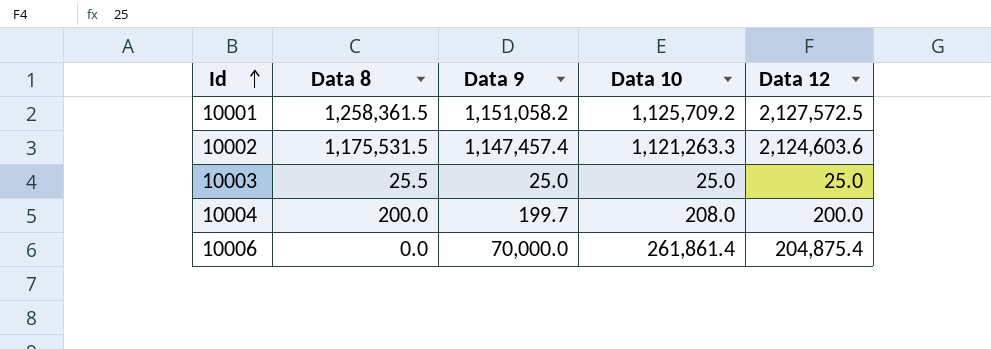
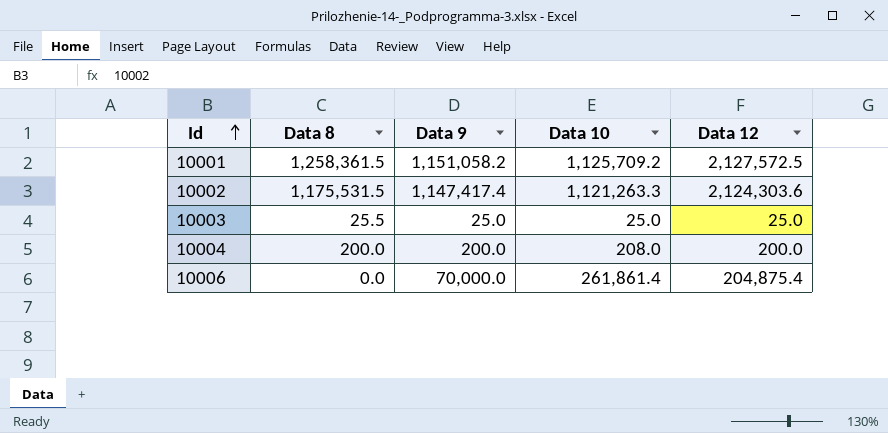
10002 | Data 9: 1,147,457.4 -> 1,147,417.4
10002 | Data 12: 2,124,603.6 -> 2,124,303.6
10004 | Data 9: 199.7 -> 200.0

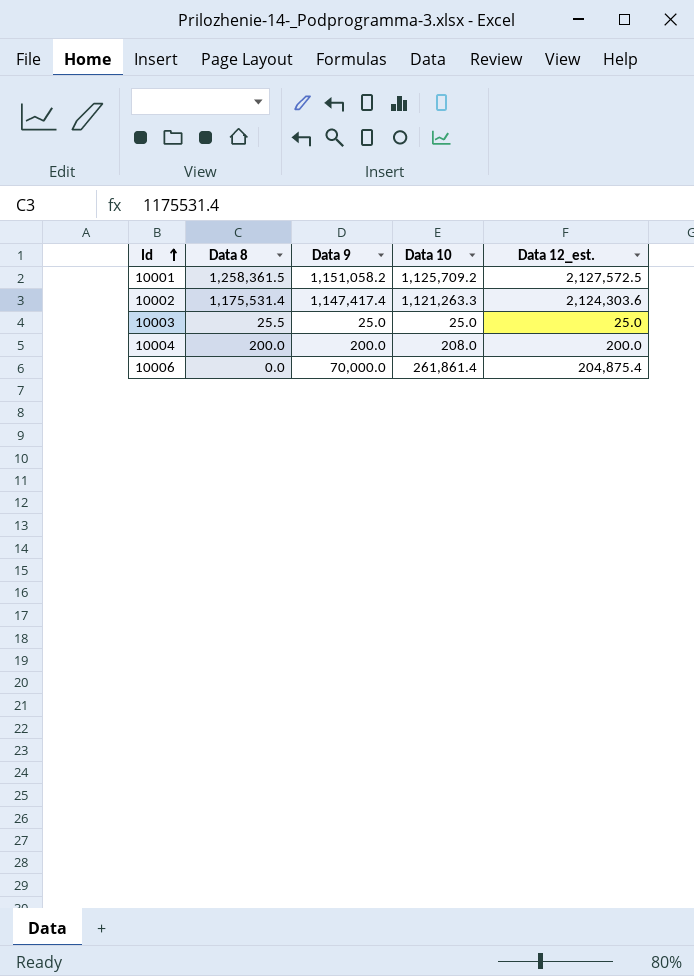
column name: Data 12 -> Data 12_est.
10002 | Data 8: 1,175,531.5 -> 1,175,531.4

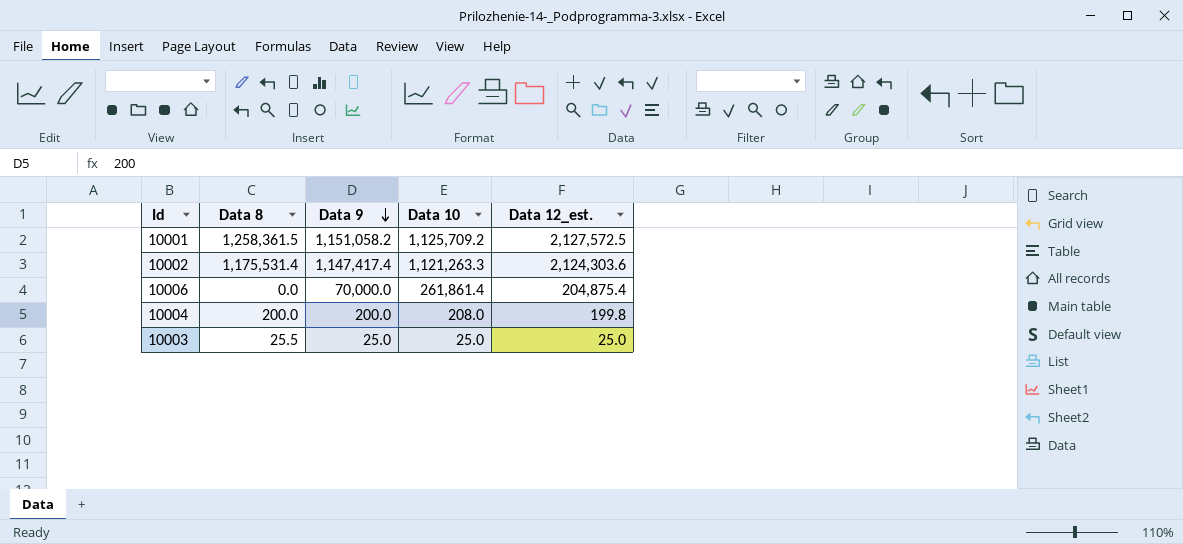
row order: Id ascending -> Data 9 descending
10004 | Data 12_est.: 200.0 -> 199.8

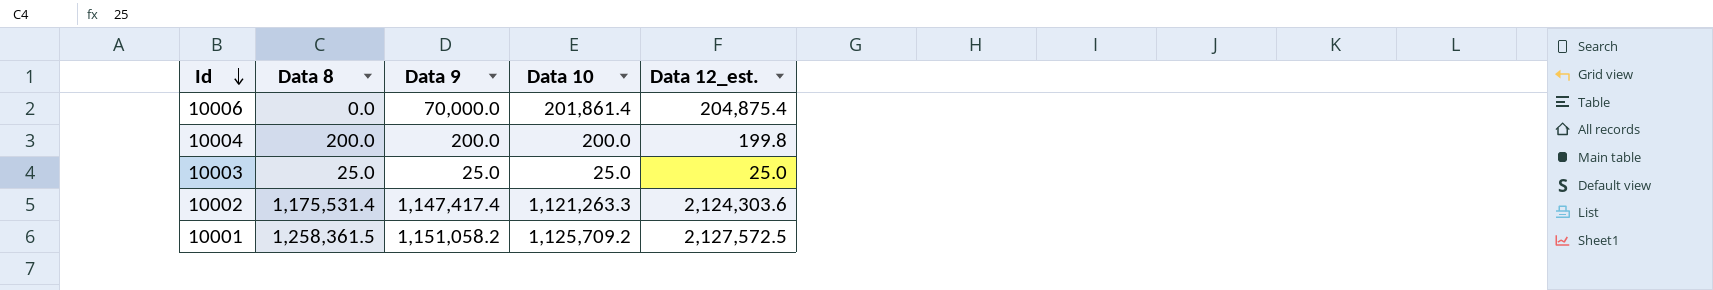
row order: Data 9 descending -> Id descending
10006 | Data 10: 261,861.4 -> 201,861.4
10004 | Data 10: 208.0 -> 200.0
10003 | Data 8: 25.5 -> 25.0

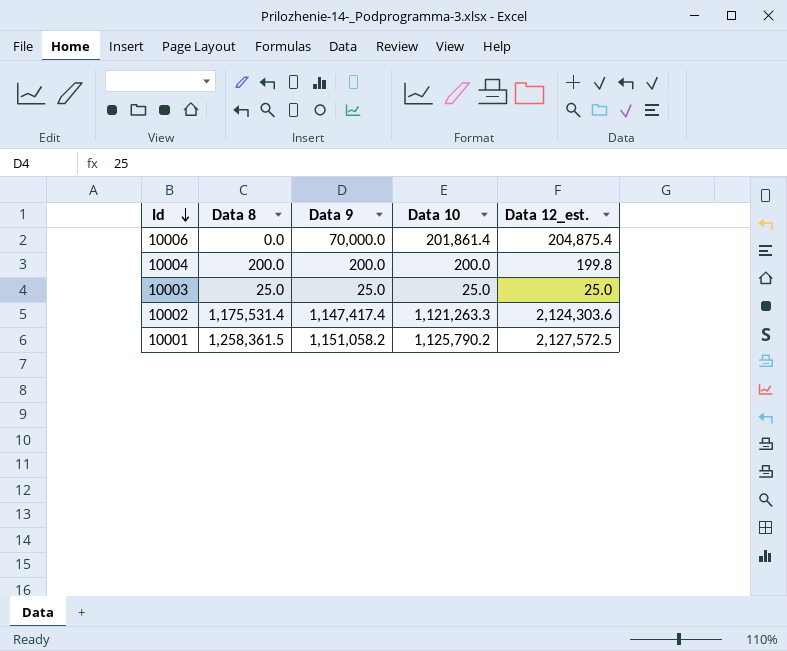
10001 | Data 10: 1,125,709.2 -> 1,125,790.2

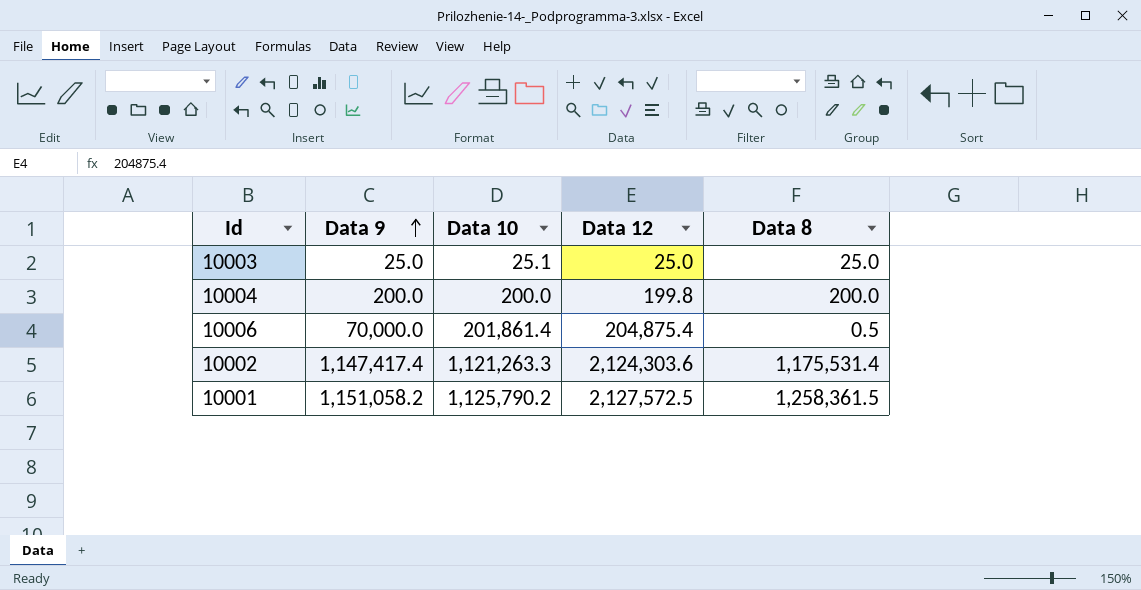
row order: Id descending -> Data 9 ascending
column name: Data 12_est. -> Data 12
column Data 8 | position: 2 -> 5
10003 | Data 10: 25.0 -> 25.1
10006 | Data 8: 0.0 -> 0.5

